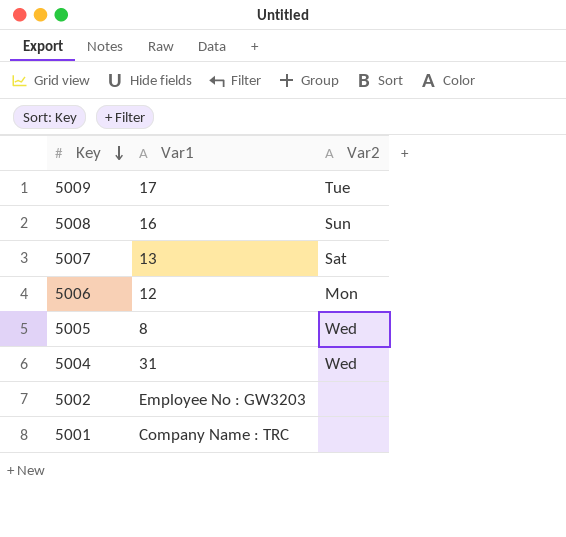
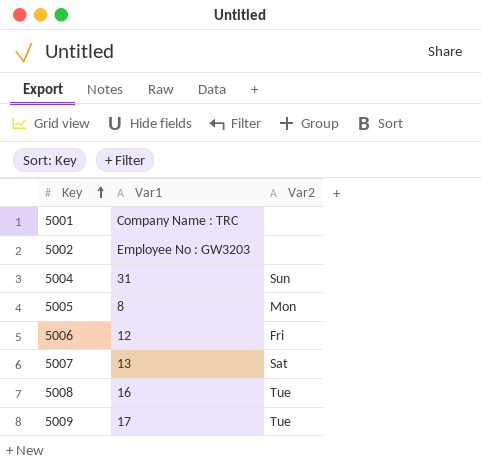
row order: Key descending -> Key ascending
5004 | Var2: Wed -> Sun
5005 | Var2: Wed -> Mon
5006 | Var2: Mon -> Fri
5008 | Var2: Sun -> Tue

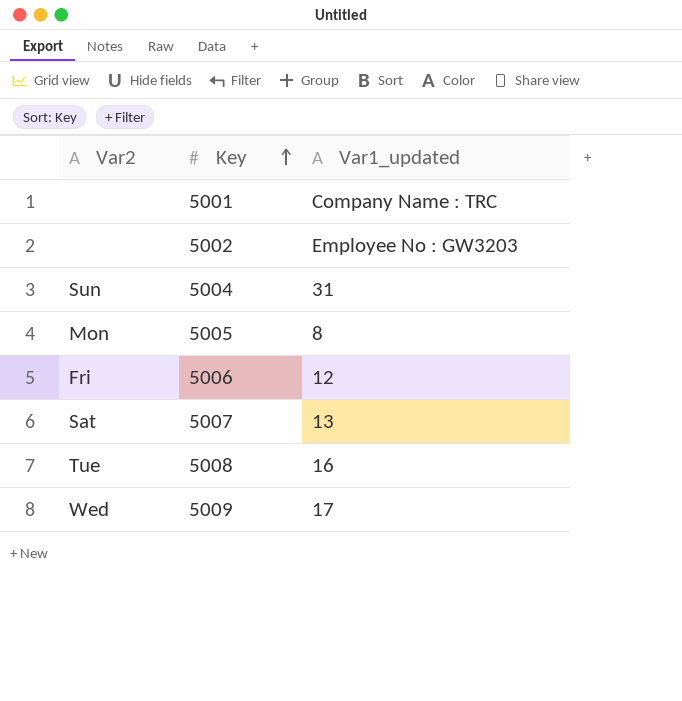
column Var2 | position: 3 -> 1
column name: Var1 -> Var1_updated
5009 | Var2: Tue -> Wed

